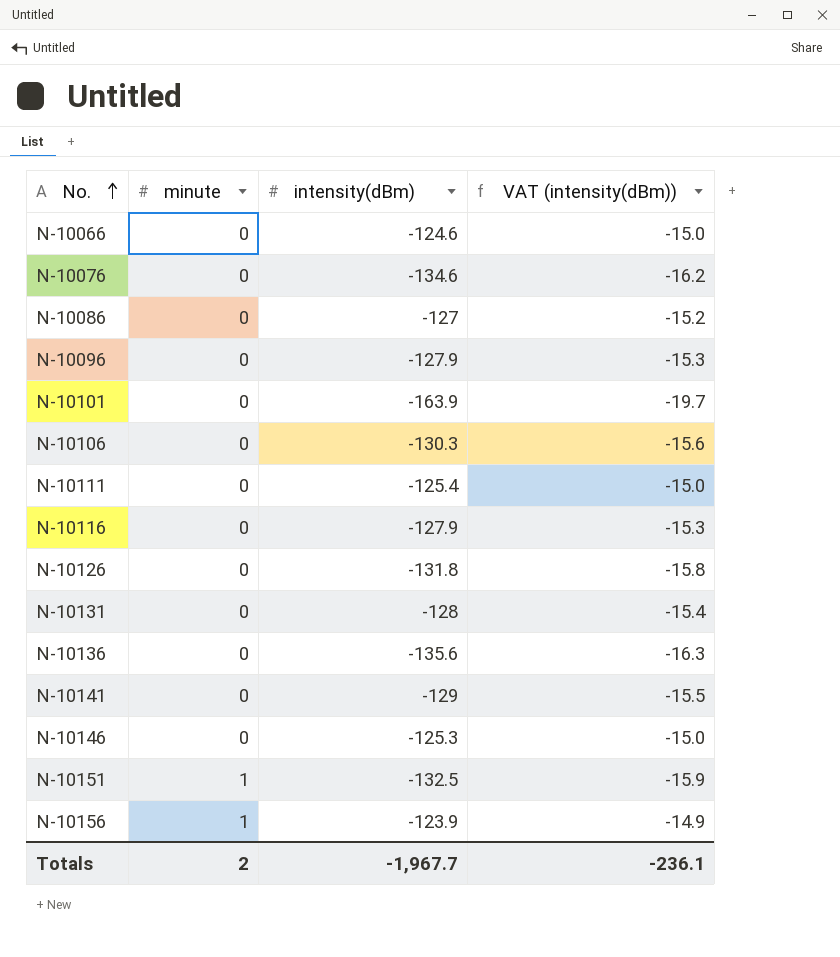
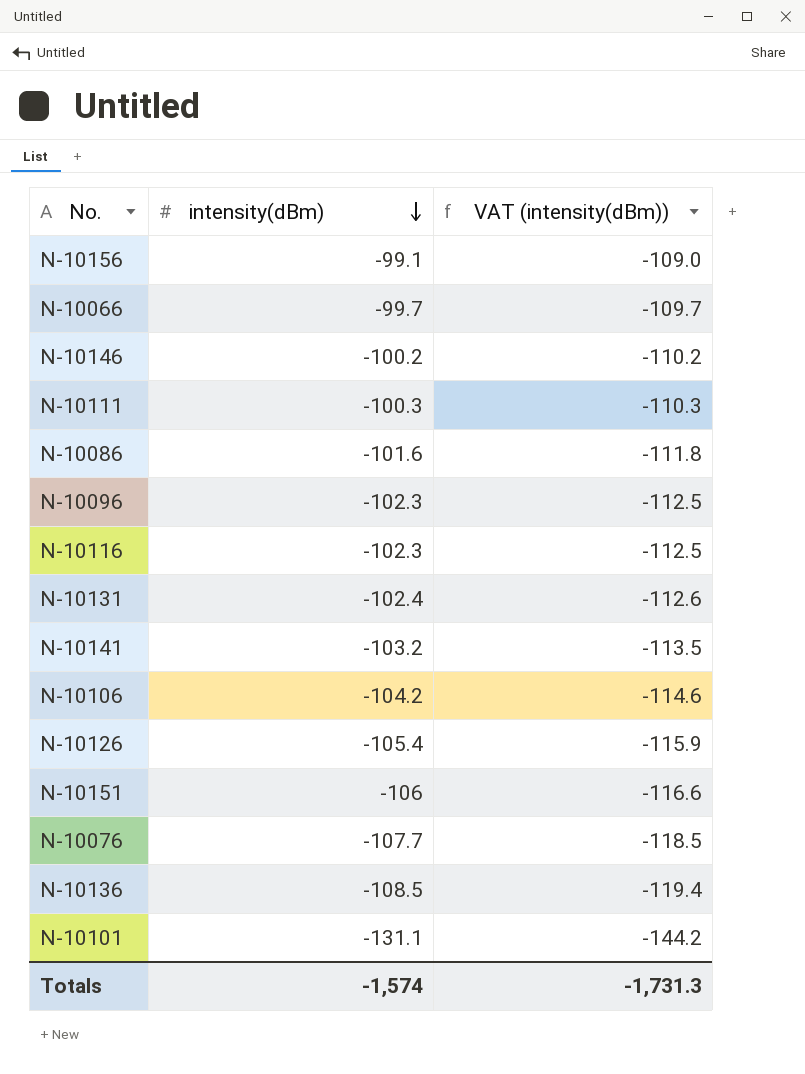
row order: No. ascending -> intensity(dBm) descending
column minute | position: 2 -> none
column VAT (intensity(dBm)) | formula: [intensity(dBm)] * 0.12 -> [intensity(dBm)] * 1.1
N-10156 | intensity(dBm): -123.9 -> -99.1
N-10066 | intensity(dBm): -124.6 -> -99.7
N-10146 | intensity(dBm): -125.3 -> -100.2
N-10111 | intensity(dBm): -125.4 -> -100.3
N-10086 | intensity(dBm): -127 -> -101.6
N-10096 | intensity(dBm): -127.9 -> -102.3
N-10116 | intensity(dBm): -127.9 -> -102.3
N-10131 | intensity(dBm): -128 -> -102.4
N-10141 | intensity(dBm): -129 -> -103.2
N-10106 | intensity(dBm): -130.3 -> -104.2
N-10126 | intensity(dBm): -131.8 -> -105.4
N-10151 | intensity(dBm): -132.5 -> -106
N-10076 | intensity(dBm): -134.6 -> -107.7
N-10136 | intensity(dBm): -135.6 -> -108.5
N-10101 | intensity(dBm): -163.9 -> -131.1
Totals | intensity(dBm): -1,967.7 -> -1,574
Totals | VAT (intensity(dBm)): -236.1 -> -1,731.3

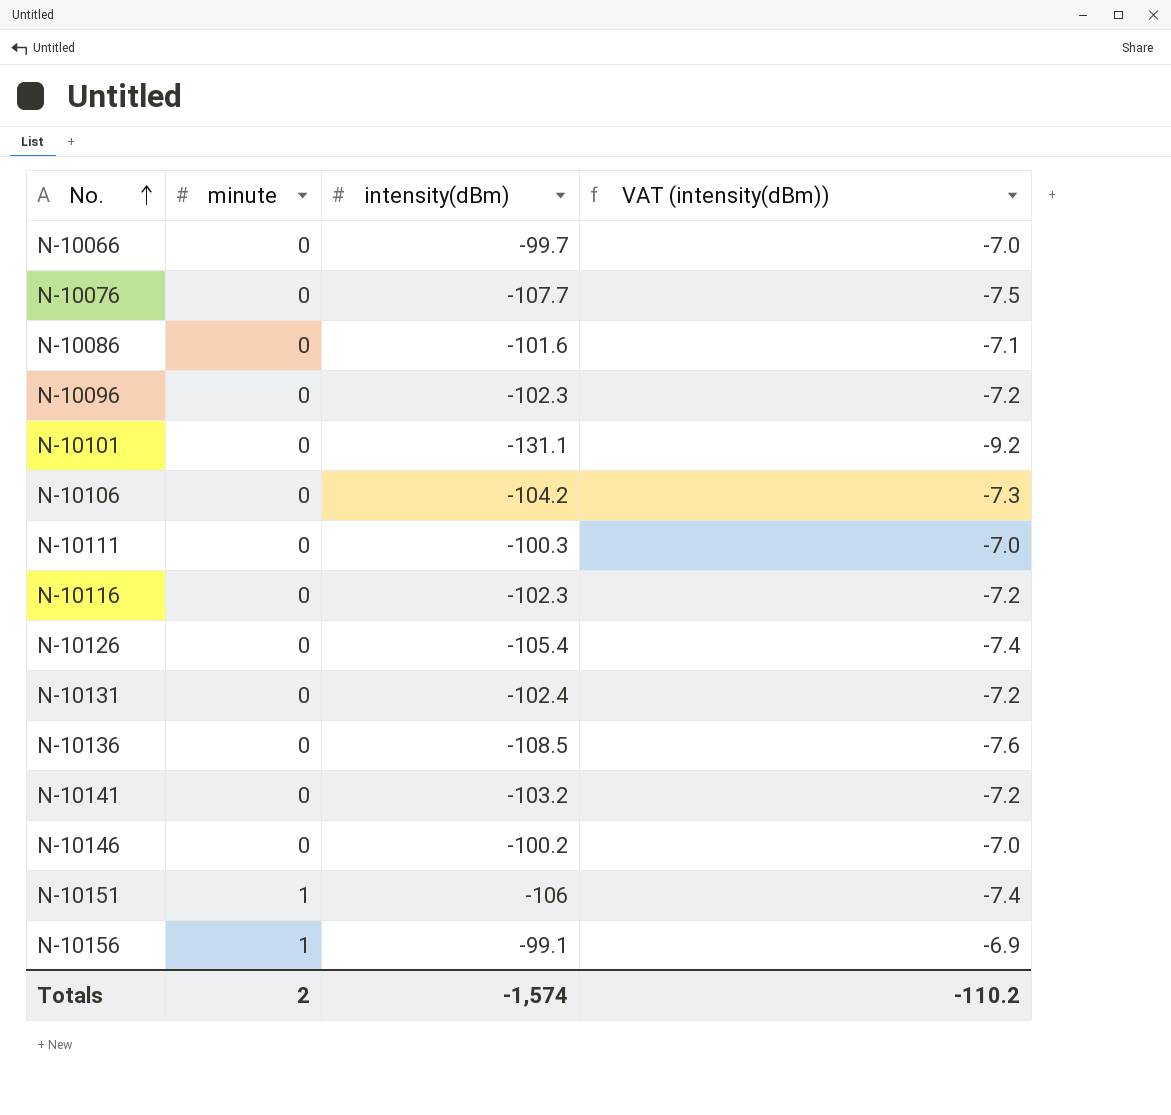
row order: intensity(dBm) descending -> No. ascending
column minute | position: none -> 2
column VAT (intensity(dBm)) | formula: [intensity(dBm)] * 1.1 -> [intensity(dBm)] * 0.07
Totals | VAT (intensity(dBm)): -1,731.3 -> -110.2

